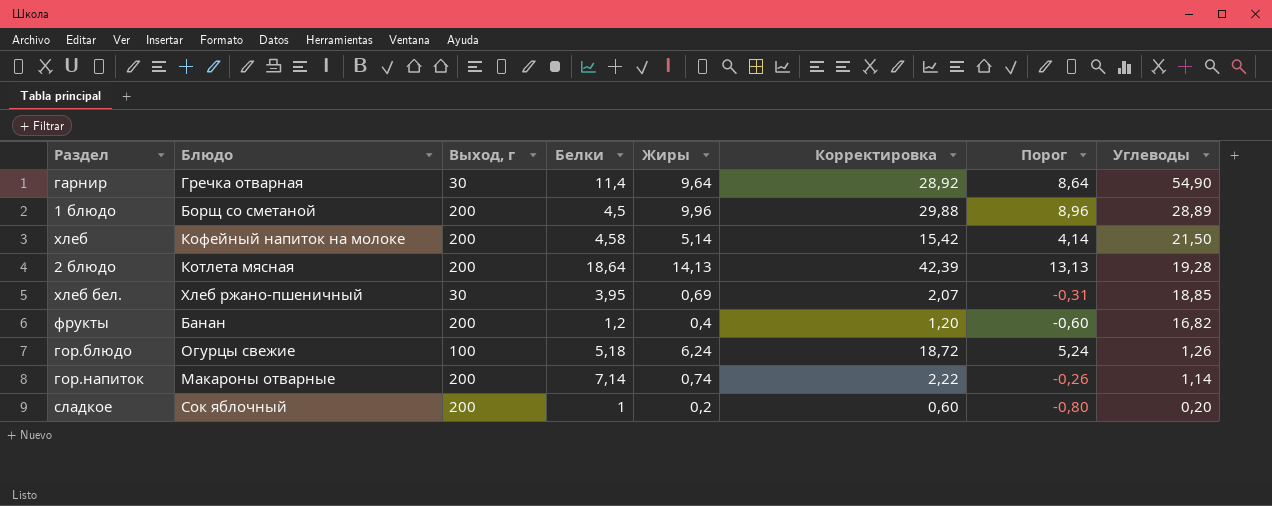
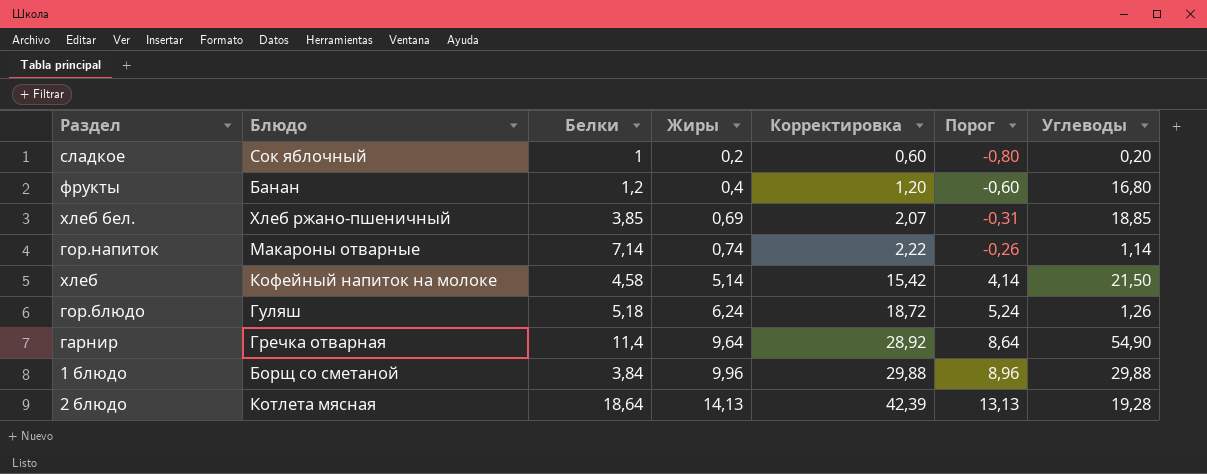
row order: Углеводы descending -> Жиры ascending
column Выход, г | position: 3 -> none
фрукты | Углеводы: 16,82 -> 16,80
хлеб бел. | Белки: 3,95 -> 3,85
гор.блюдо | Блюдо: Огурцы свежие -> Гуляш
1 блюдо | Белки: 4,5 -> 3,84
1 блюдо | Углеводы: 28,89 -> 29,88

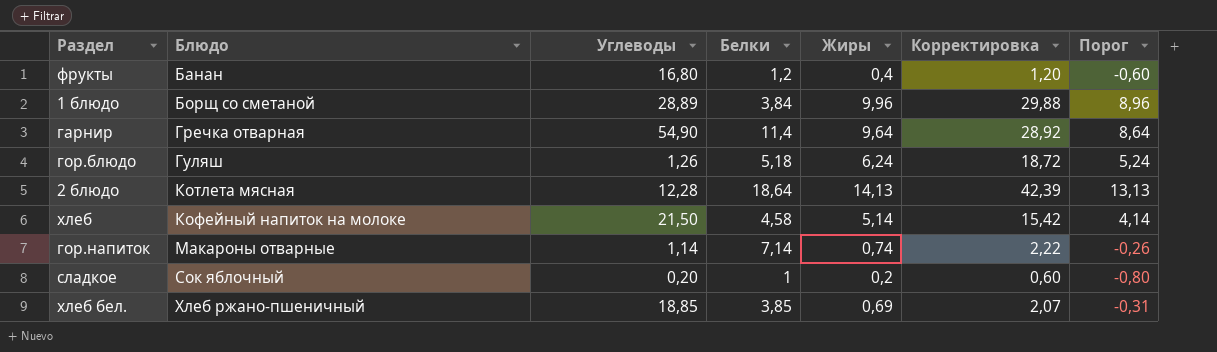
row order: Жиры ascending -> Блюдо ascending
column Углеводы | position: 7 -> 3
1 блюдо | Углеводы: 29,88 -> 28,89
2 блюдо | Углеводы: 19,28 -> 12,28

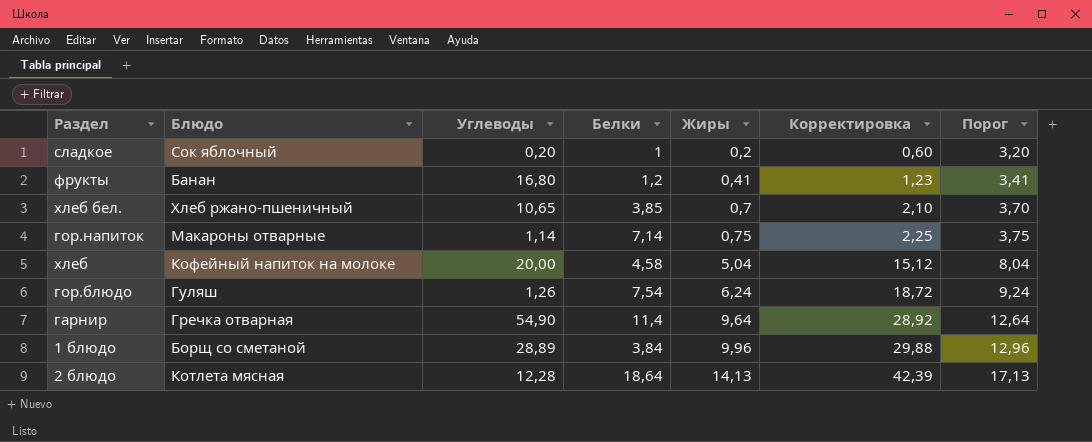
row order: Блюдо ascending -> Жиры ascending
column Порог | formula: [Жиры] - 1 -> [Жиры] + 3
фрукты | Жиры: 0,4 -> 0,41
фрукты | Корректировка: 1,20 -> 1,23
хлеб бел. | Углеводы: 18,85 -> 10,65
хлеб бел. | Жиры: 0,69 -> 0,7
хлеб бел. | Корректировка: 2,07 -> 2,10
гор.напиток | Жиры: 0,74 -> 0,75
гор.напиток | Корректировка: 2,22 -> 2,25
хлеб | Углеводы: 21,50 -> 20,00
хлеб | Жиры: 5,14 -> 5,04
хлеб | Корректировка: 15,42 -> 15,12
гор.блюдо | Белки: 5,18 -> 7,54

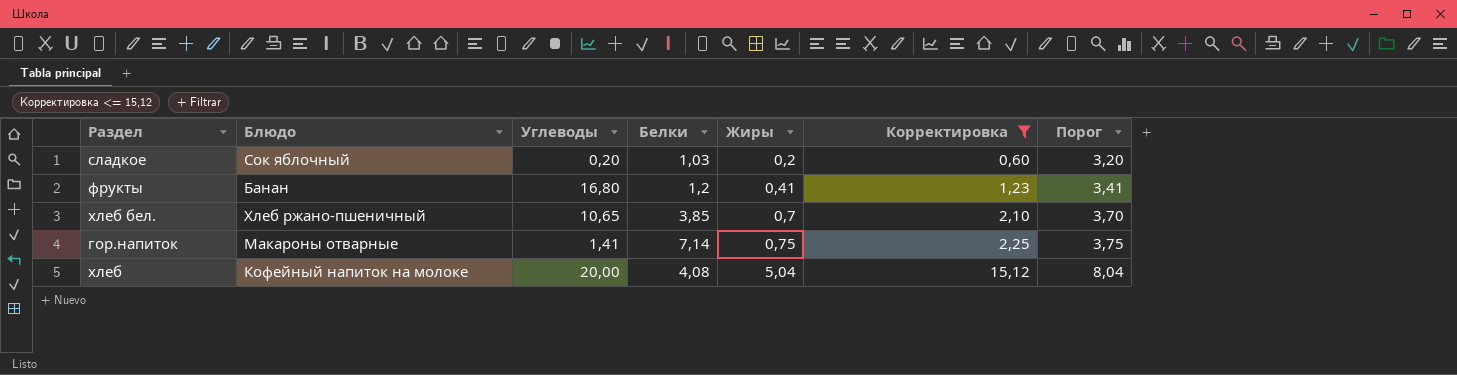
filter: none -> Корректировка <= 15,12
сладкое | Белки: 1 -> 1,03
гор.напиток | Углеводы: 1,14 -> 1,41
хлеб | Белки: 4,58 -> 4,08

